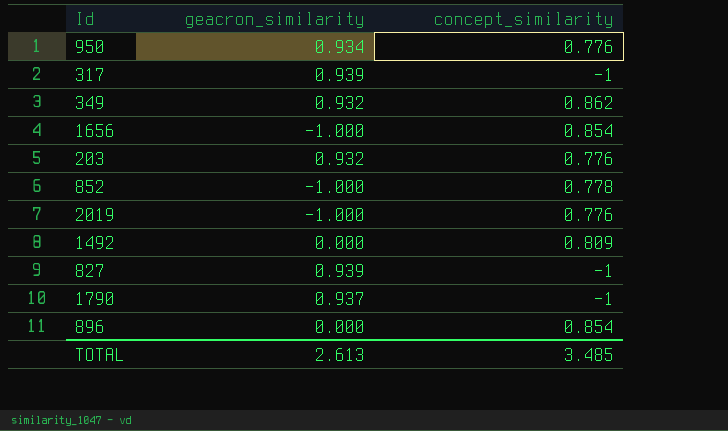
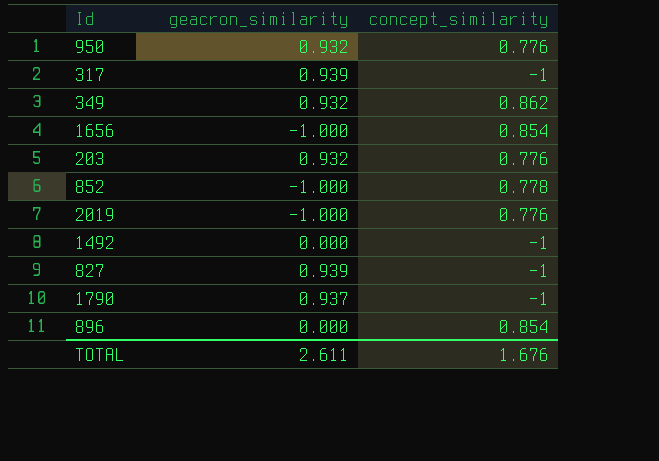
950 | geacron_similarity: 0.934 -> 0.932
1492 | concept_similarity: 0.809 -> -1
TOTAL | geacron_similarity: 2.613 -> 2.611
TOTAL | concept_similarity: 3.485 -> 1.676

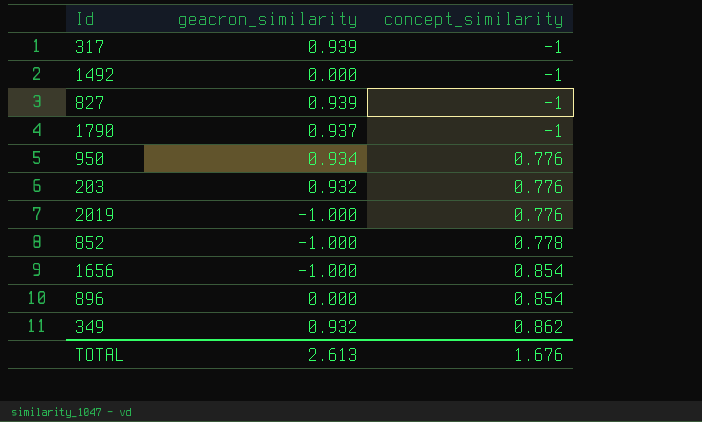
row order: none -> concept_similarity ascending
950 | geacron_similarity: 0.932 -> 0.934
TOTAL | geacron_similarity: 2.611 -> 2.613

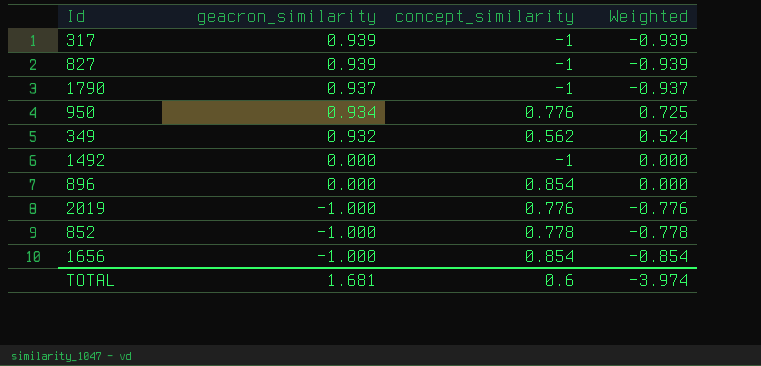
row order: concept_similarity ascending -> geacron_similarity descending
column Weighted | formula: none -> [geacron_similarity] * [concept_similarity]
row 203: 0.932 | 0.776 -> none
349 | concept_similarity: 0.862 -> 0.562
TOTAL | geacron_similarity: 2.613 -> 1.681
TOTAL | concept_similarity: 1.676 -> 0.6

